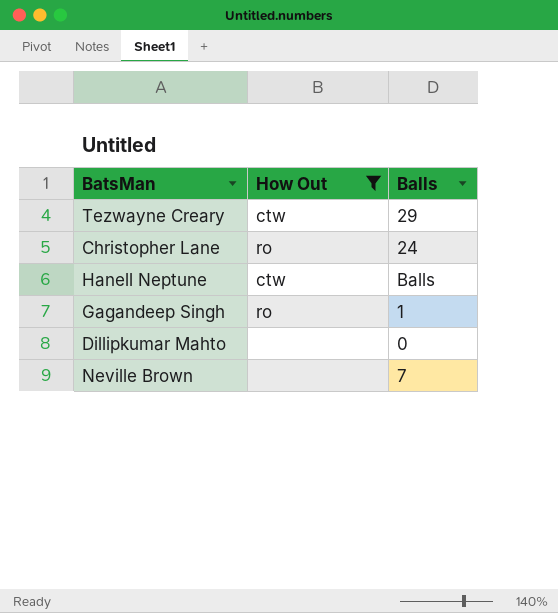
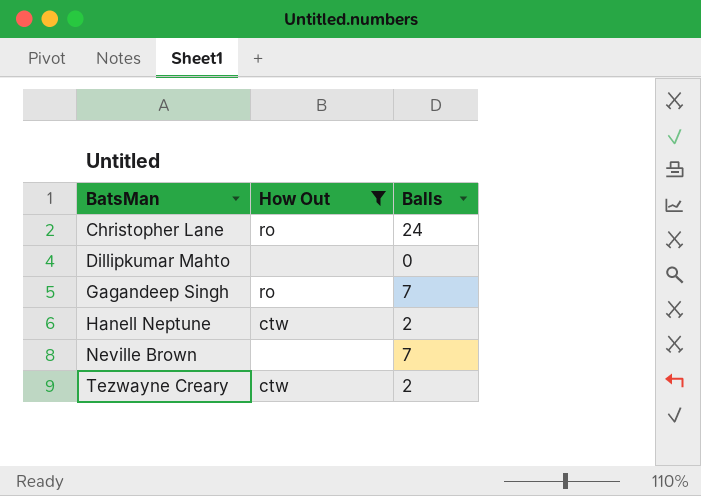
row order: none -> BatsMan ascending
Gagandeep Singh | Balls: 1 -> 7
Hanell Neptune | Balls: Balls -> 2
Tezwayne Creary | Balls: 29 -> 2

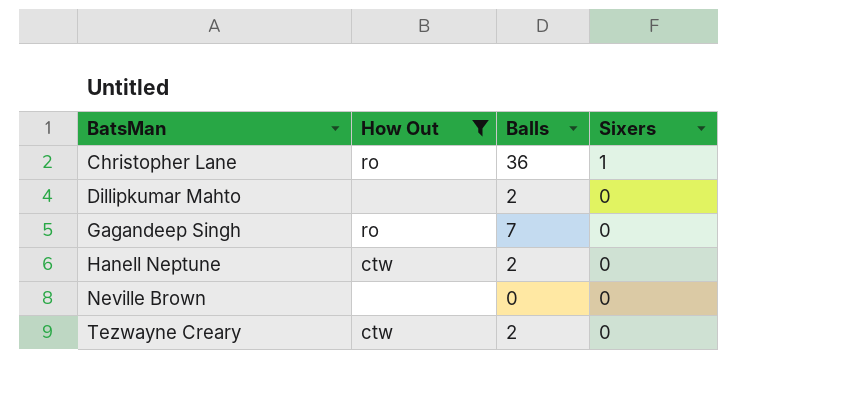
column Sixers | position: none -> 4
Christopher Lane | Balls: 24 -> 36
Dillipkumar Mahto | Balls: 0 -> 2
Neville Brown | Balls: 7 -> 0

